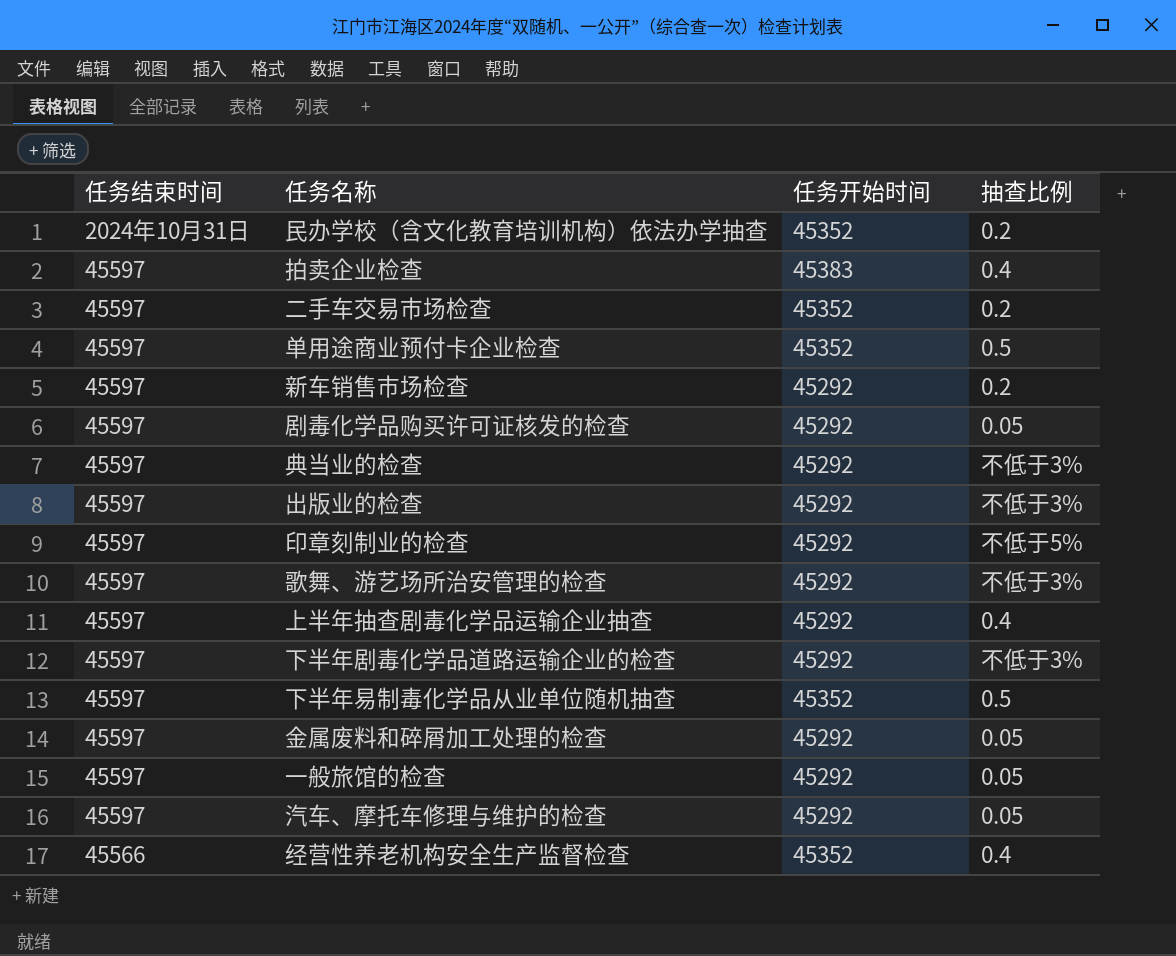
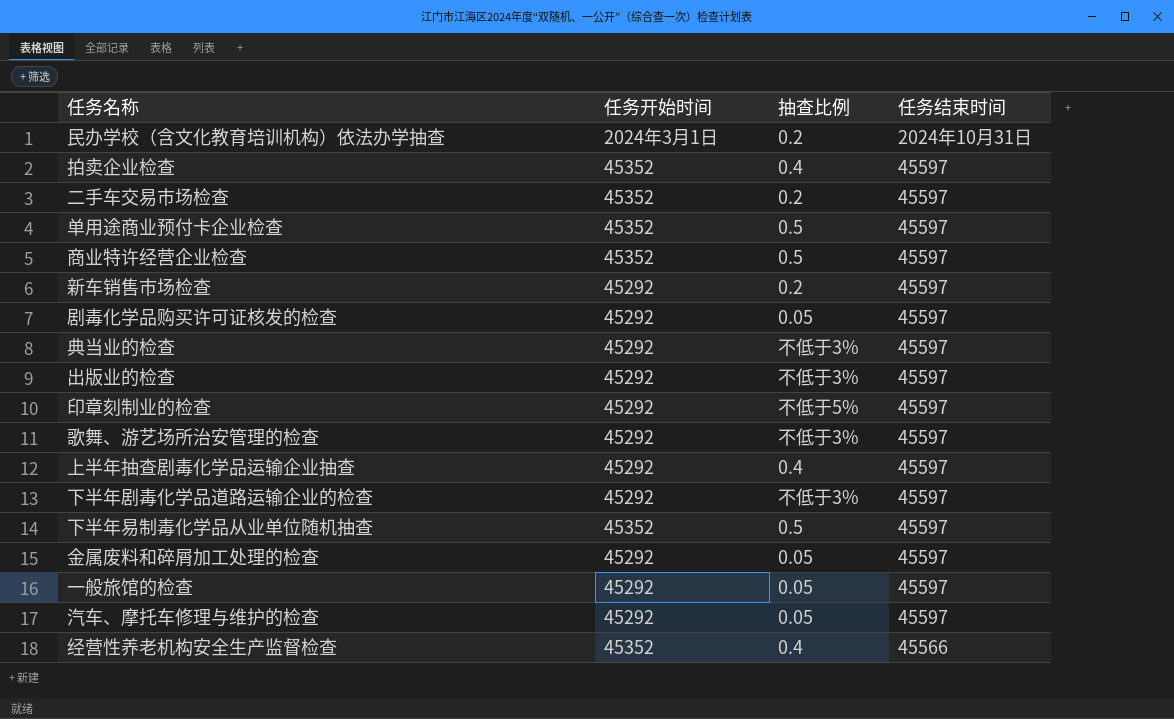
column 任务结束时间 | position: 1 -> 4
民办学校（含文化教育培训机构）依法办学抽查 | 任务开始时间: 45352 -> 2024年3月1日
拍卖企业检查 | 任务开始时间: 45383 -> 45352
row 商业特许经营企业检查: none -> 45352 | 0.5 | 45597

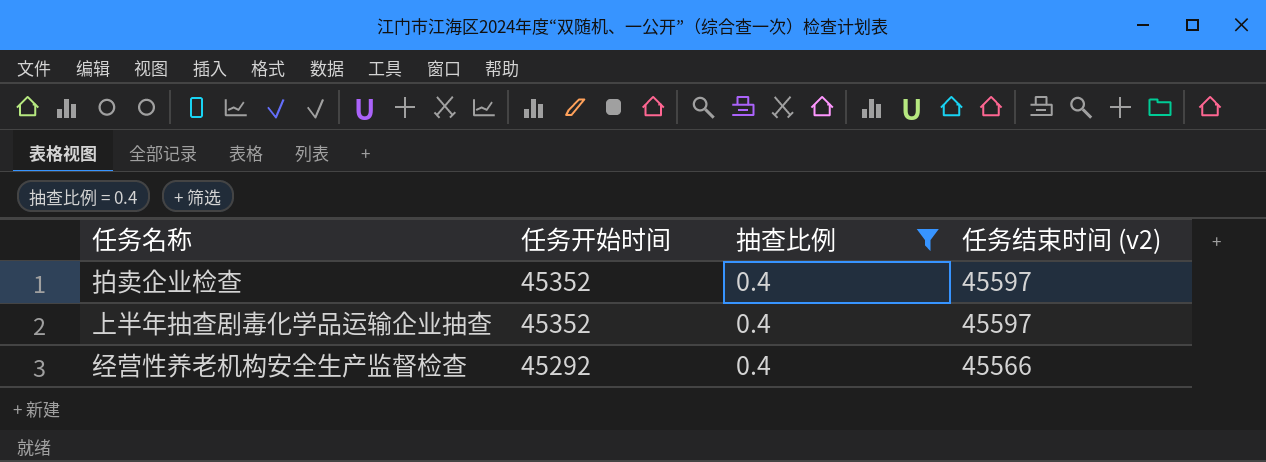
filter: none -> 抽查比例 = 0.4
column name: 任务结束时间 -> 任务结束时间 (v2)
上半年抽查剧毒化学品运输企业抽查 | 任务开始时间: 45292 -> 45352
经营性养老机构安全生产监督检查 | 任务开始时间: 45352 -> 45292

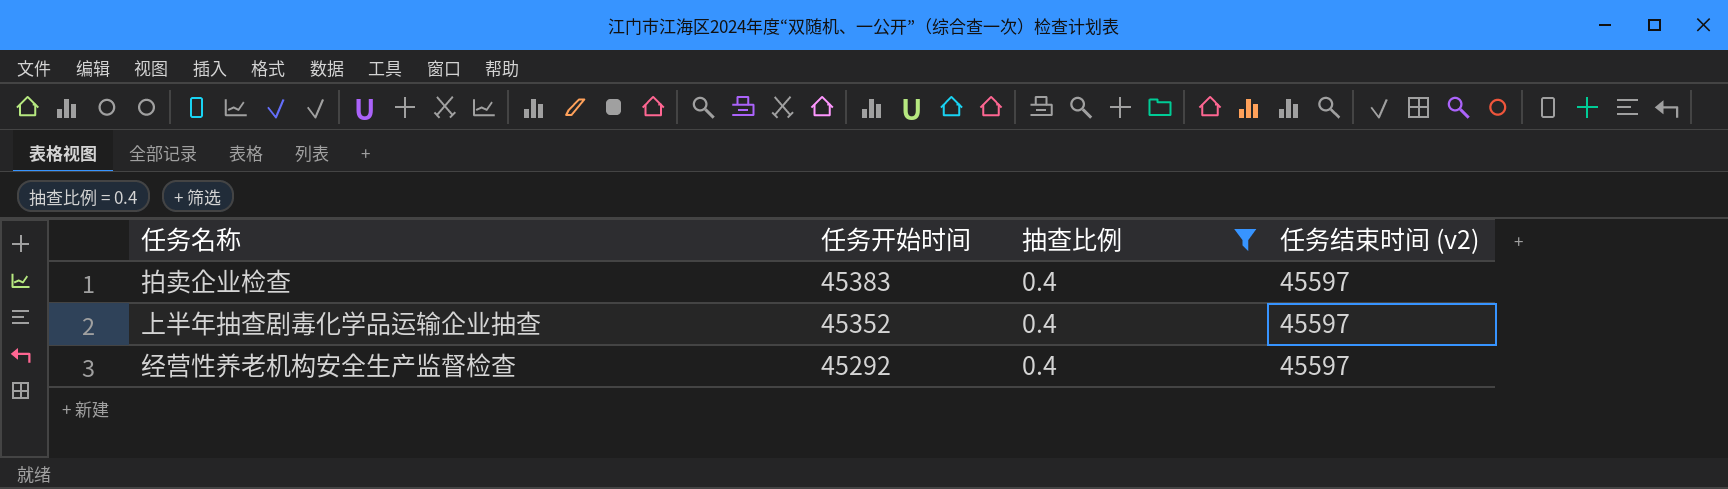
拍卖企业检查 | 任务开始时间: 45352 -> 45383
经营性养老机构安全生产监督检查 | 任务结束时间 (v2): 45566 -> 45597

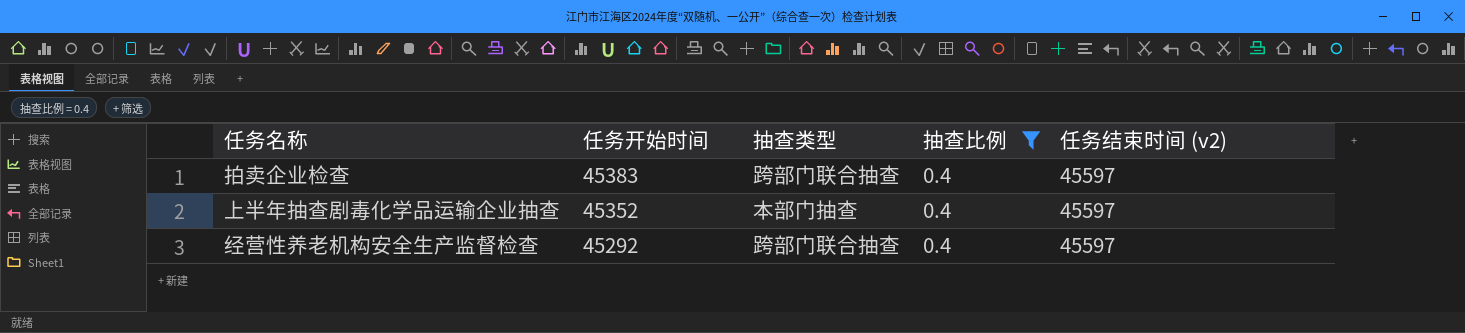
column 抽查类型 | position: none -> 3

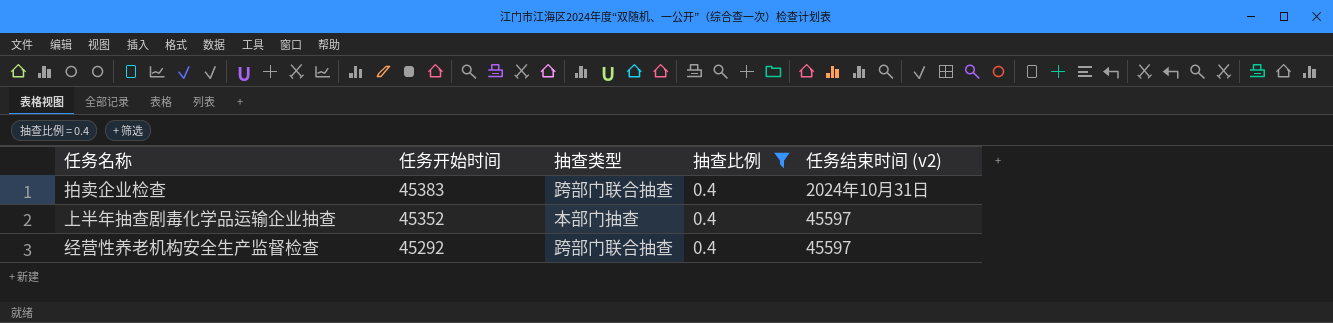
拍卖企业检查 | 任务结束时间 (v2): 45597 -> 2024年10月31日

